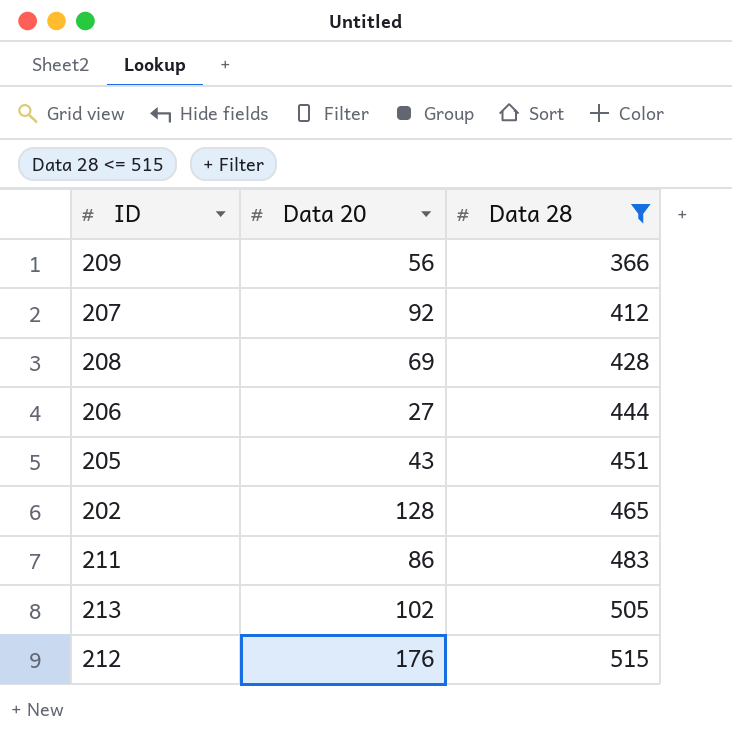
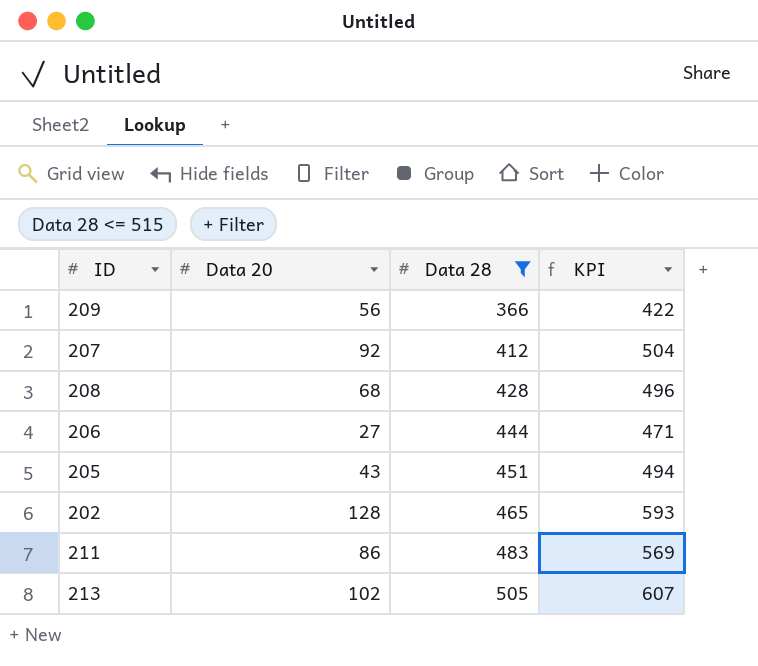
column KPI | formula: none -> [Data 20] + [Data 28]
row 212: 176 | 515 -> none
208 | Data 20: 69 -> 68

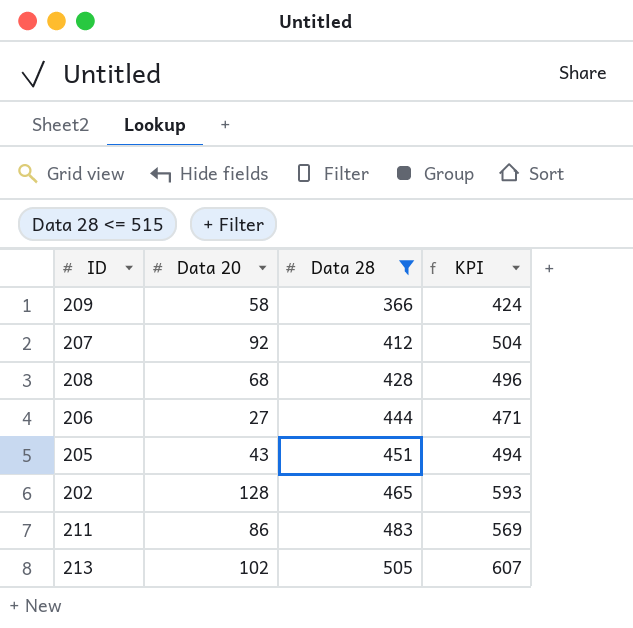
209 | Data 20: 56 -> 58
209 | KPI: 422 -> 424

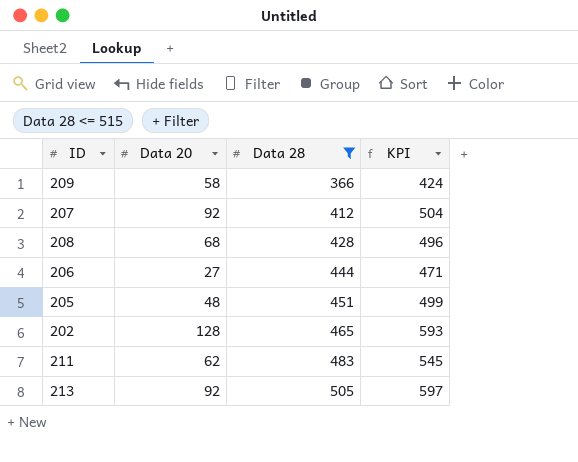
205 | Data 20: 43 -> 48
205 | KPI: 494 -> 499
211 | Data 20: 86 -> 62
211 | KPI: 569 -> 545
213 | Data 20: 102 -> 92
213 | KPI: 607 -> 597

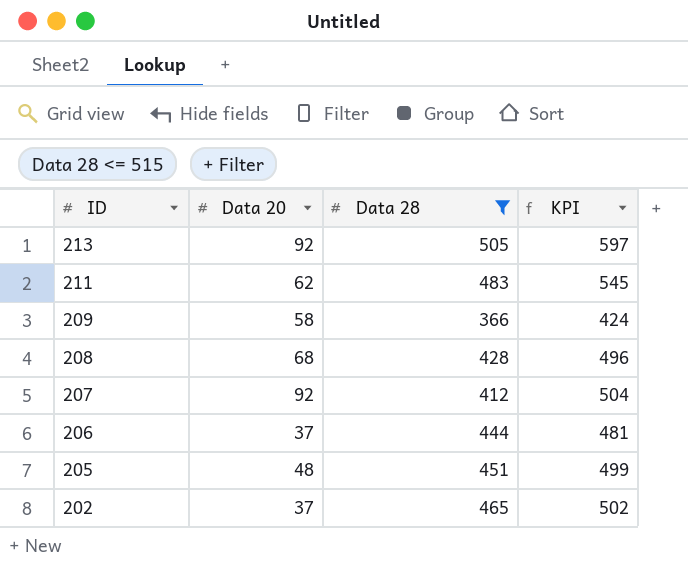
row order: Data 28 ascending -> ID descending
206 | Data 20: 27 -> 37
206 | KPI: 471 -> 481
202 | Data 20: 128 -> 37
202 | KPI: 593 -> 502

